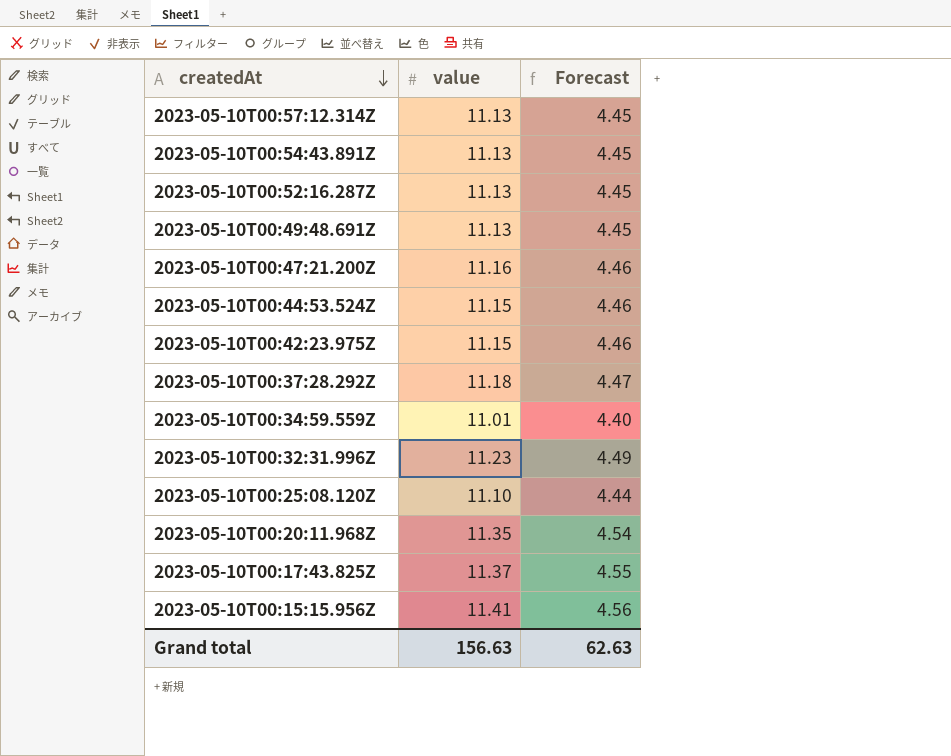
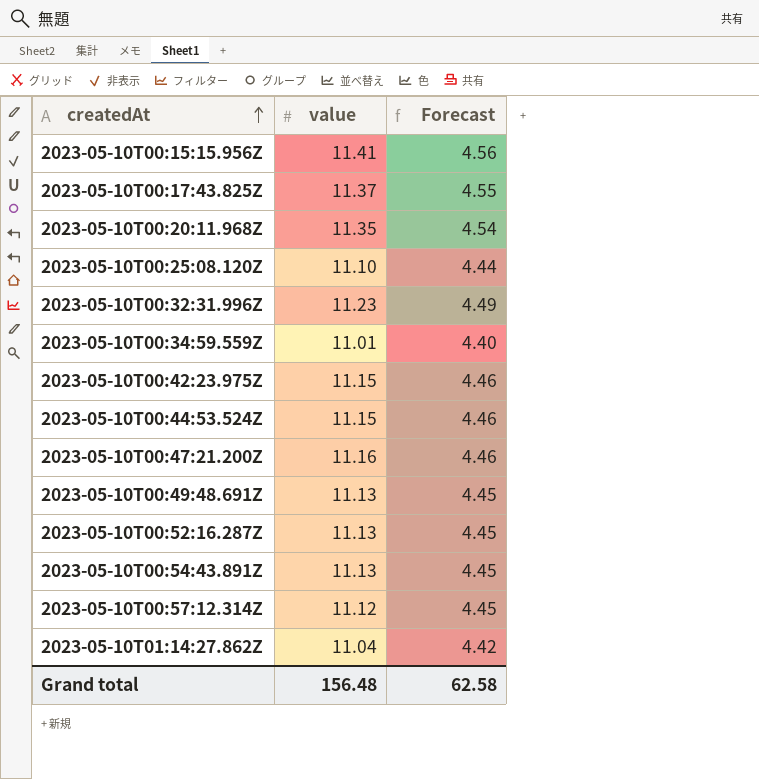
row order: createdAt descending -> createdAt ascending
row 2023-05-10T00:37:28.292Z: 11.18 | 4.47 -> none
2023-05-10T00:57:12.314Z | value: 11.13 -> 11.12
row 2023-05-10T01:14:27.862Z: none -> 11.04 | 4.42
Grand total | value: 156.63 -> 156.48
Grand total | Forecast: 62.63 -> 62.58

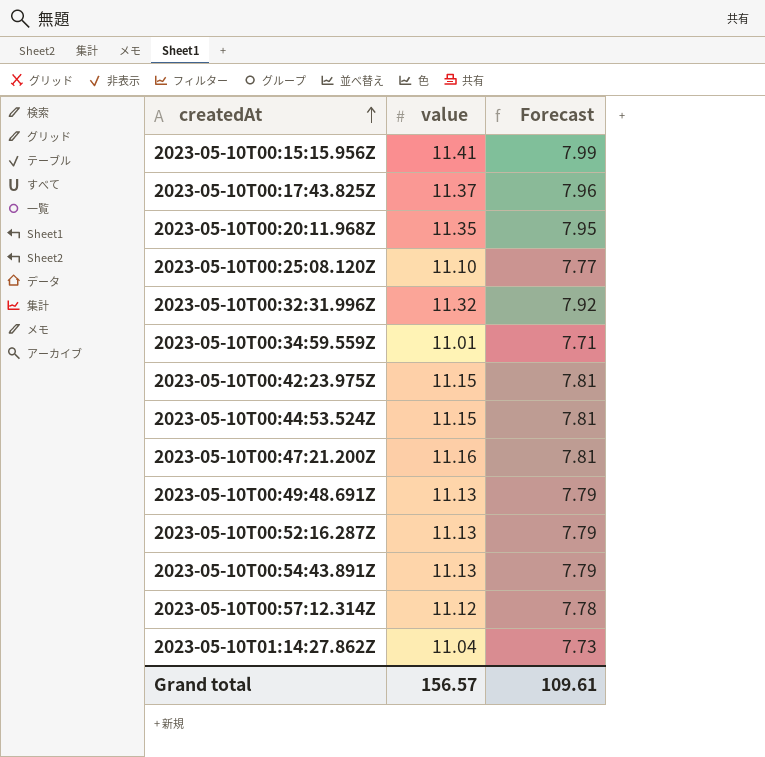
column Forecast | formula: [value] * 0.4 -> [value] * 0.7
2023-05-10T00:32:31.996Z | value: 11.23 -> 11.32
Grand total | value: 156.48 -> 156.57
Grand total | Forecast: 62.58 -> 109.61

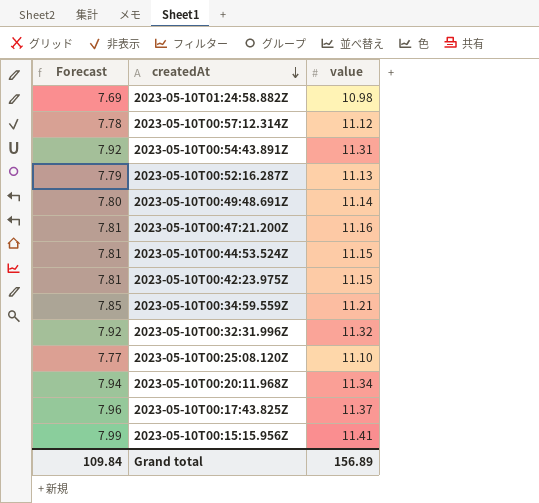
row order: createdAt ascending -> createdAt descending
column Forecast | position: 3 -> 1
row 2023-05-10T01:14:27.862Z: 11.04 | 7.73 -> none
row 2023-05-10T01:24:58.882Z: none -> 7.69 | 10.98
2023-05-10T00:54:43.891Z | Forecast: 7.79 -> 7.92
2023-05-10T00:54:43.891Z | value: 11.13 -> 11.31
2023-05-10T00:49:48.691Z | Forecast: 7.79 -> 7.80
2023-05-10T00:49:48.691Z | value: 11.13 -> 11.14
2023-05-10T00:34:59.559Z | Forecast: 7.71 -> 7.85
2023-05-10T00:34:59.559Z | value: 11.01 -> 11.21
2023-05-10T00:20:11.968Z | Forecast: 7.95 -> 7.94
2023-05-10T00:20:11.968Z | value: 11.35 -> 11.34
Grand total | Forecast: 109.61 -> 109.84
Grand total | value: 156.57 -> 156.89

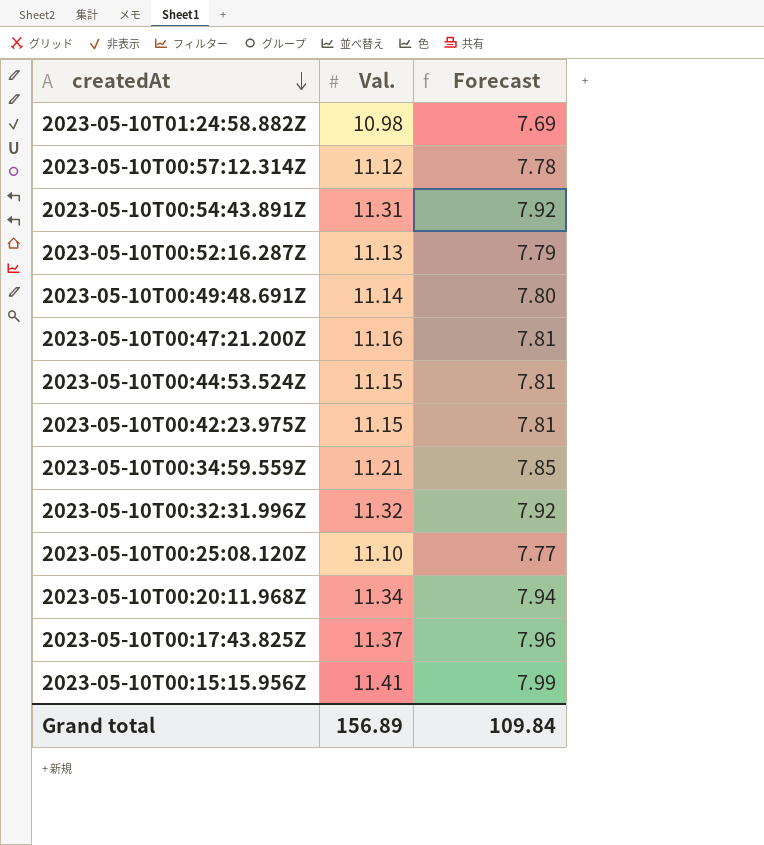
column name: value -> Val.
column Forecast | position: 1 -> 3

